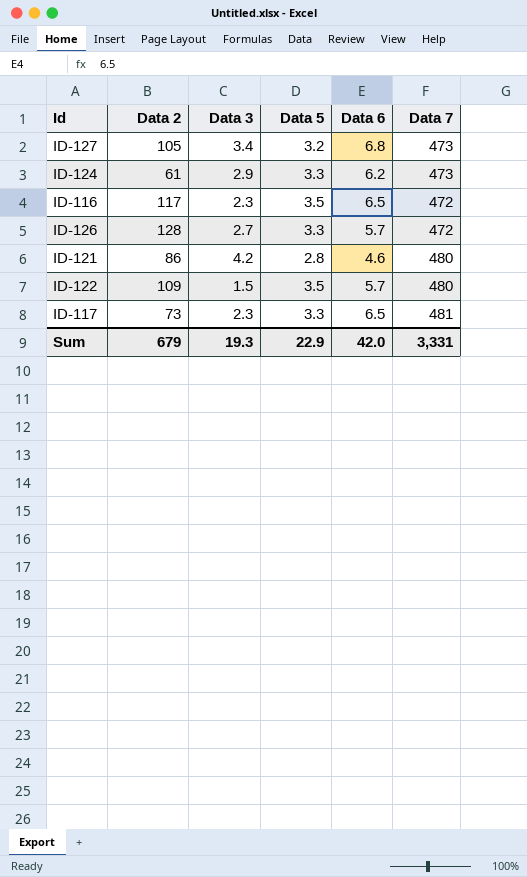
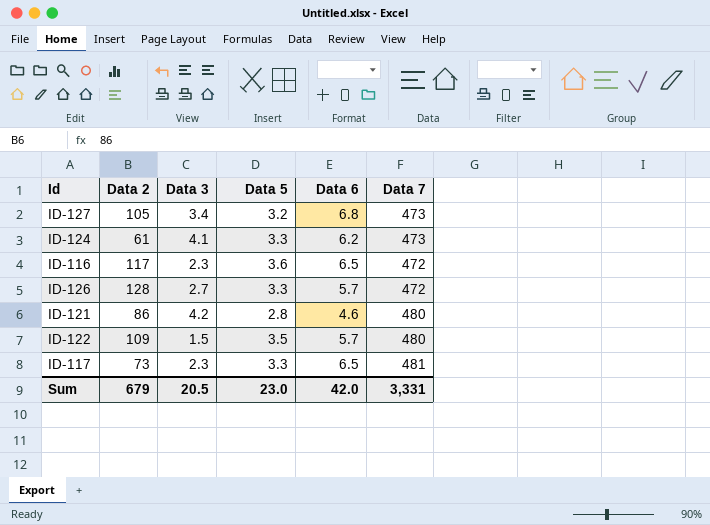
ID-124 | Data 3: 2.9 -> 4.1
ID-116 | Data 5: 3.5 -> 3.6
Sum | Data 3: 19.3 -> 20.5
Sum | Data 5: 22.9 -> 23.0

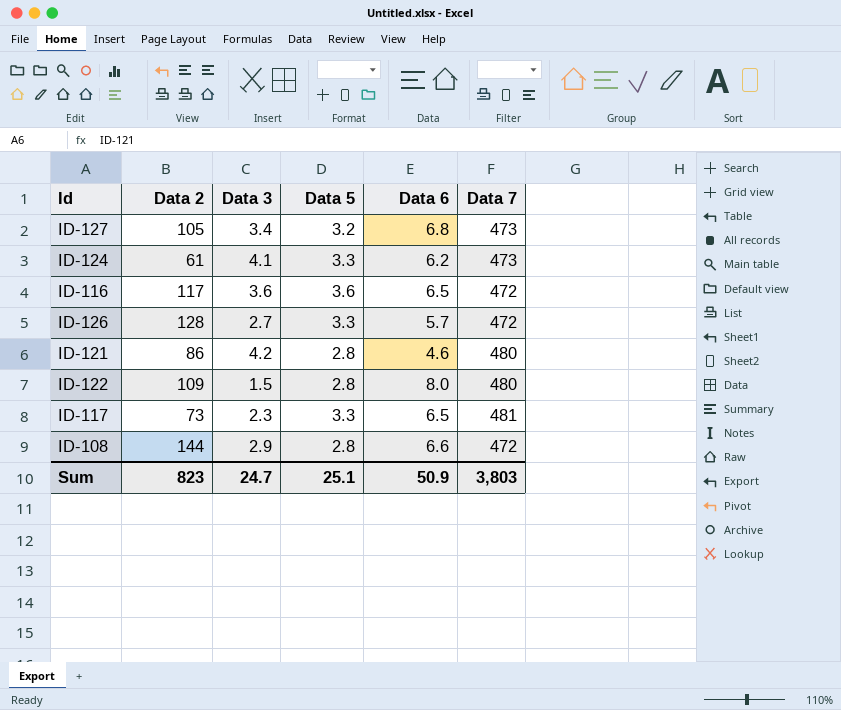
ID-116 | Data 3: 2.3 -> 3.6
ID-122 | Data 5: 3.5 -> 2.8
ID-122 | Data 6: 5.7 -> 8.0
row ID-108: none -> 144 | 2.9 | 2.8 | 6.6 | 472
Sum | Data 2: 679 -> 823
Sum | Data 3: 20.5 -> 24.7
Sum | Data 5: 23.0 -> 25.1
Sum | Data 6: 42.0 -> 50.9
Sum | Data 7: 3,331 -> 3,803

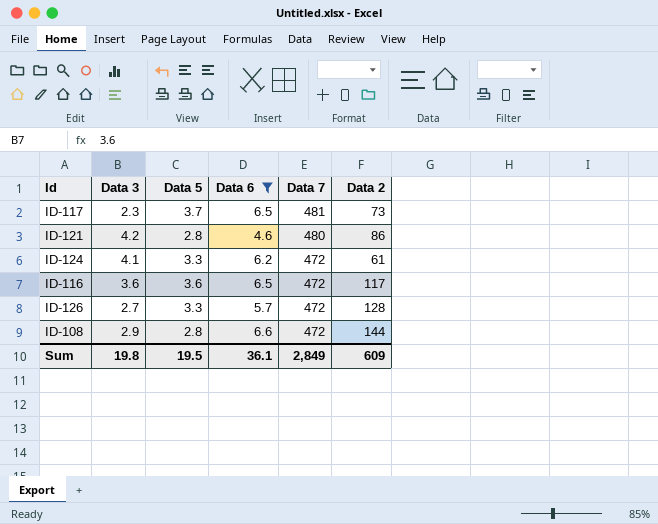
filter: none -> Data 6 <= 6.6
row order: none -> Data 7 descending
column Data 2 | position: 2 -> 6
ID-117 | Data 5: 3.3 -> 3.7
ID-124 | Data 7: 473 -> 472
Sum | Data 3: 24.7 -> 19.8
Sum | Data 5: 25.1 -> 19.5
Sum | Data 6: 50.9 -> 36.1
Sum | Data 7: 3,803 -> 2,849
Sum | Data 2: 823 -> 609

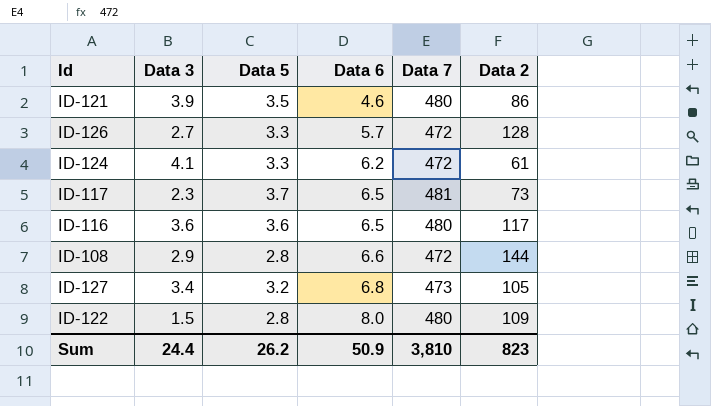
filter: Data 6 <= 6.6 -> none
row order: Data 7 descending -> Data 6 ascending
ID-121 | Data 3: 4.2 -> 3.9
ID-121 | Data 5: 2.8 -> 3.5
ID-116 | Data 7: 472 -> 480
Sum | Data 3: 19.8 -> 24.4
Sum | Data 5: 19.5 -> 26.2
Sum | Data 6: 36.1 -> 50.9
Sum | Data 7: 2,849 -> 3,810
Sum | Data 2: 609 -> 823

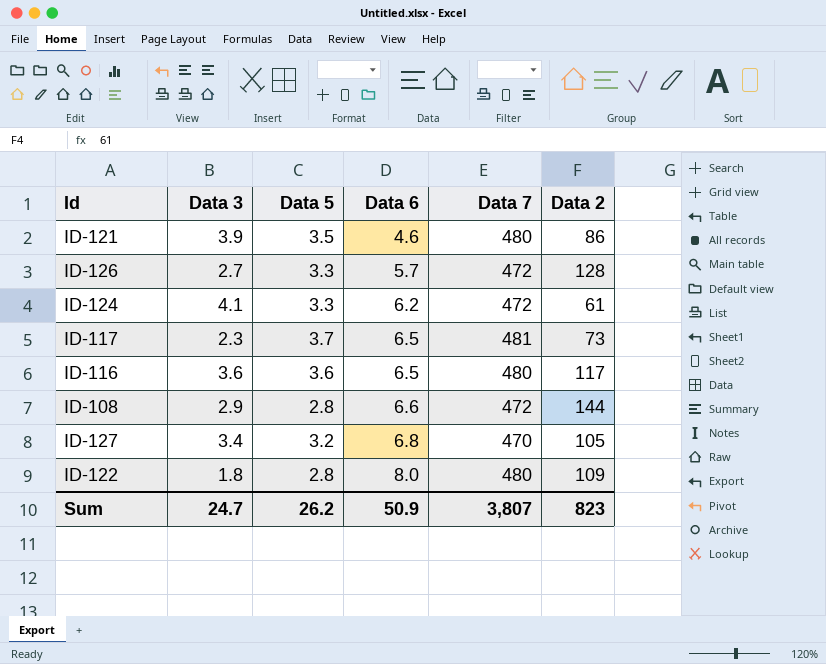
ID-127 | Data 7: 473 -> 470
ID-122 | Data 3: 1.5 -> 1.8
Sum | Data 3: 24.4 -> 24.7
Sum | Data 7: 3,810 -> 3,807

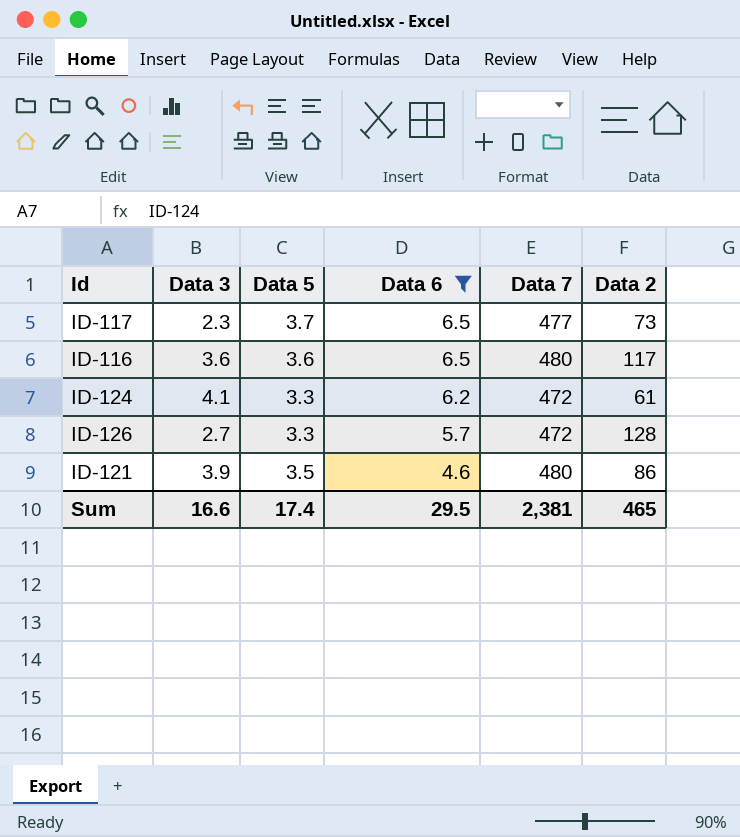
filter: none -> Data 6 <= 6.5
row order: Data 6 ascending -> Data 6 descending
ID-117 | Data 7: 481 -> 477
Sum | Data 3: 24.7 -> 16.6
Sum | Data 5: 26.2 -> 17.4
Sum | Data 6: 50.9 -> 29.5
Sum | Data 7: 3,807 -> 2,381
Sum | Data 2: 823 -> 465

